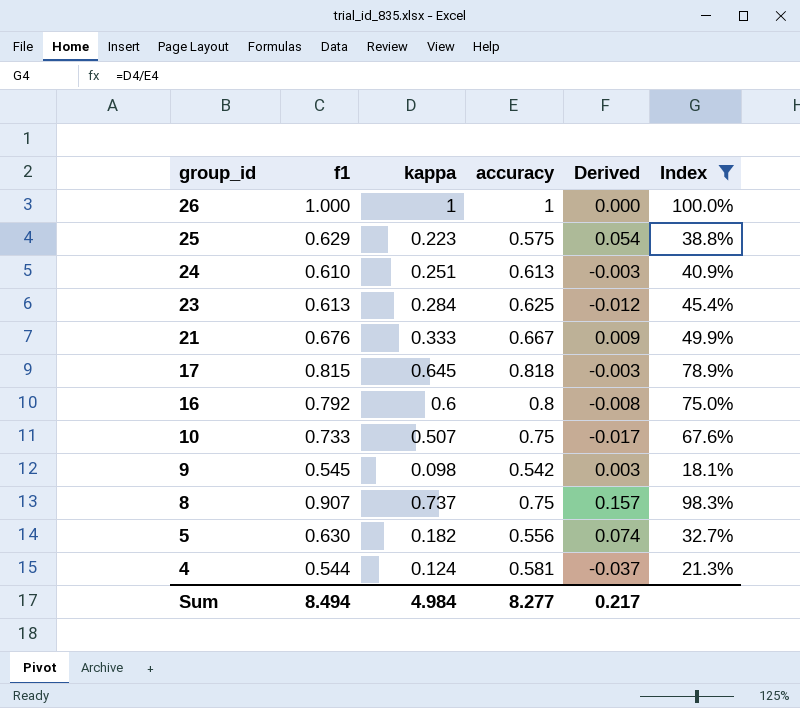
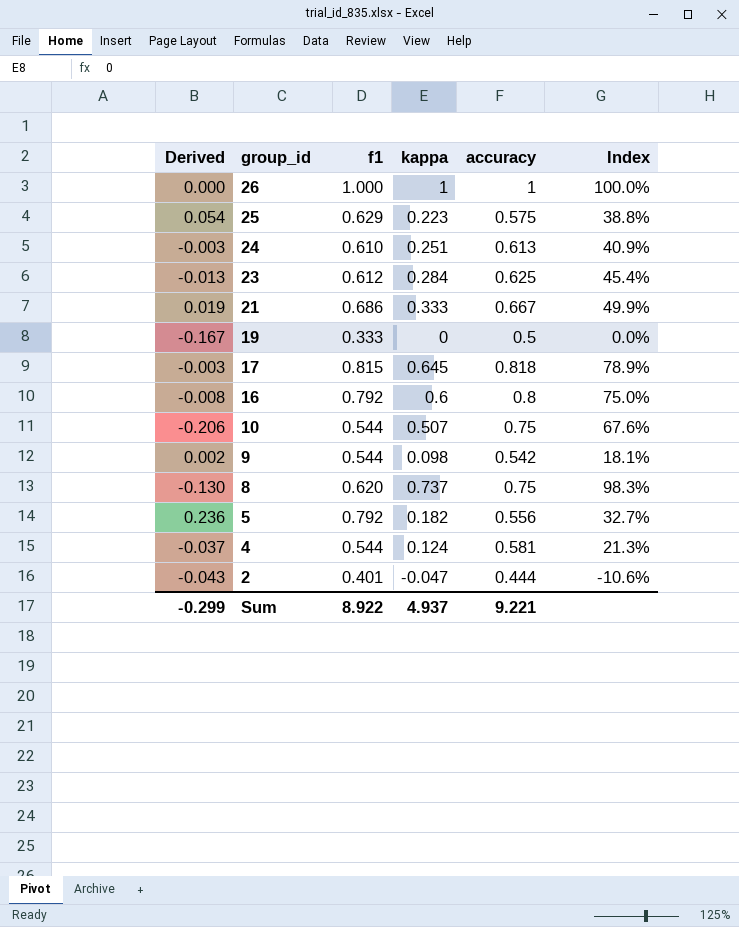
filter: Index >= 18.1% -> none
column Derived | position: 5 -> 1
23 | Derived: -0.012 -> -0.013
23 | f1: 0.613 -> 0.612
21 | Derived: 0.009 -> 0.019
21 | f1: 0.676 -> 0.686
10 | Derived: -0.017 -> -0.206
10 | f1: 0.733 -> 0.544
9 | Derived: 0.003 -> 0.002
9 | f1: 0.545 -> 0.544
8 | Derived: 0.157 -> -0.130
8 | f1: 0.907 -> 0.620
5 | Derived: 0.074 -> 0.236
5 | f1: 0.630 -> 0.792
Sum | Derived: 0.217 -> -0.299
Sum | f1: 8.494 -> 8.922
Sum | kappa: 4.984 -> 4.937
Sum | accuracy: 8.277 -> 9.221

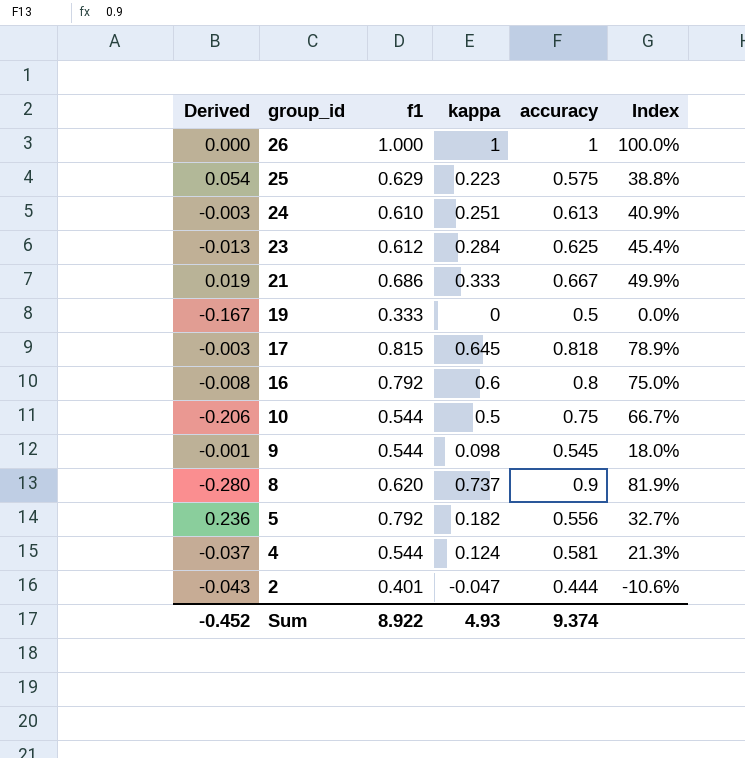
10 | kappa: 0.507 -> 0.5
10 | Index: 67.6% -> 66.7%
9 | Derived: 0.002 -> -0.001
9 | accuracy: 0.542 -> 0.545
9 | Index: 18.1% -> 18.0%
8 | Derived: -0.130 -> -0.280
8 | accuracy: 0.75 -> 0.9
8 | Index: 98.3% -> 81.9%
Sum | Derived: -0.299 -> -0.452
Sum | kappa: 4.937 -> 4.93
Sum | accuracy: 9.221 -> 9.374

